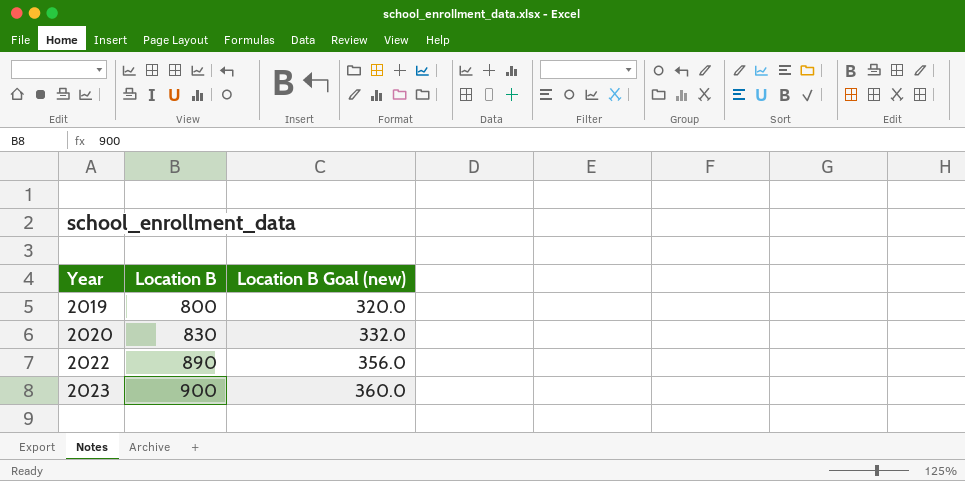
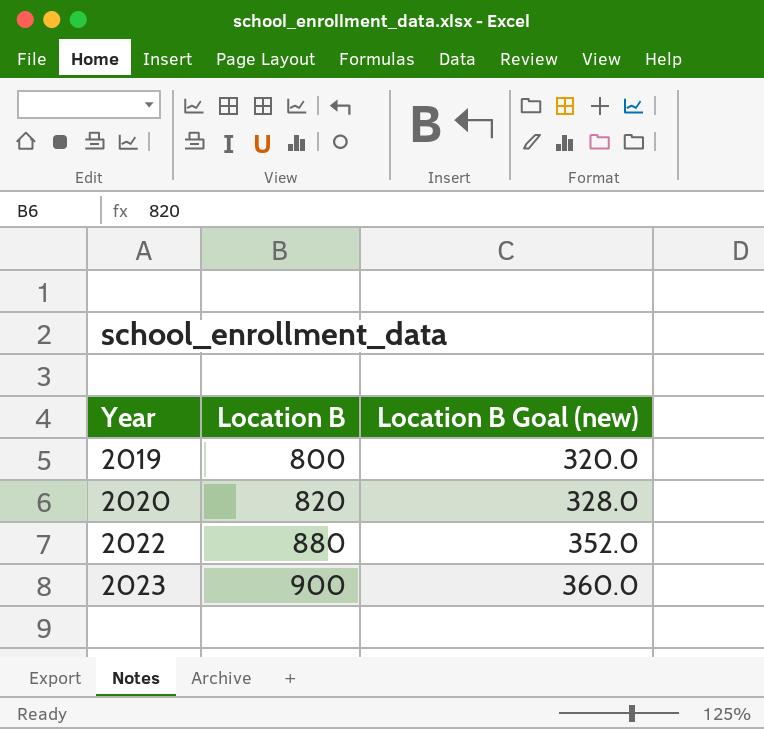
2020 | Location B: 830 -> 820
2020 | Location B Goal (new): 332.0 -> 328.0
2022 | Location B: 890 -> 880
2022 | Location B Goal (new): 356.0 -> 352.0

